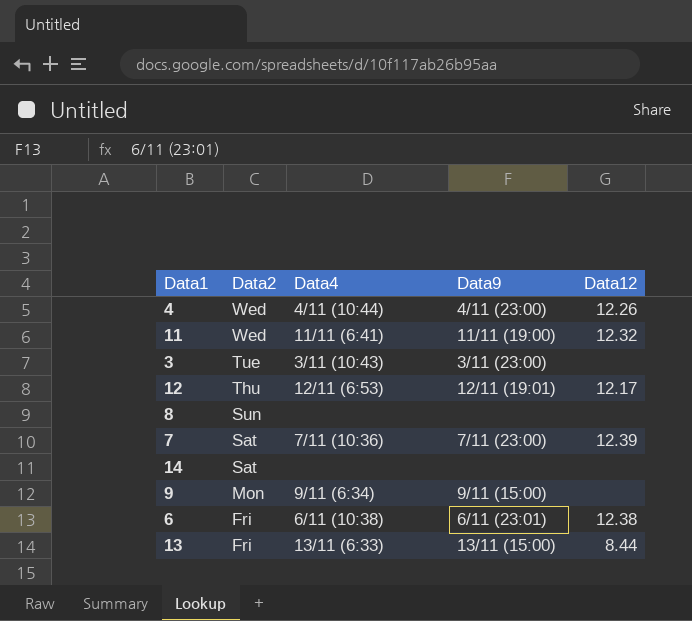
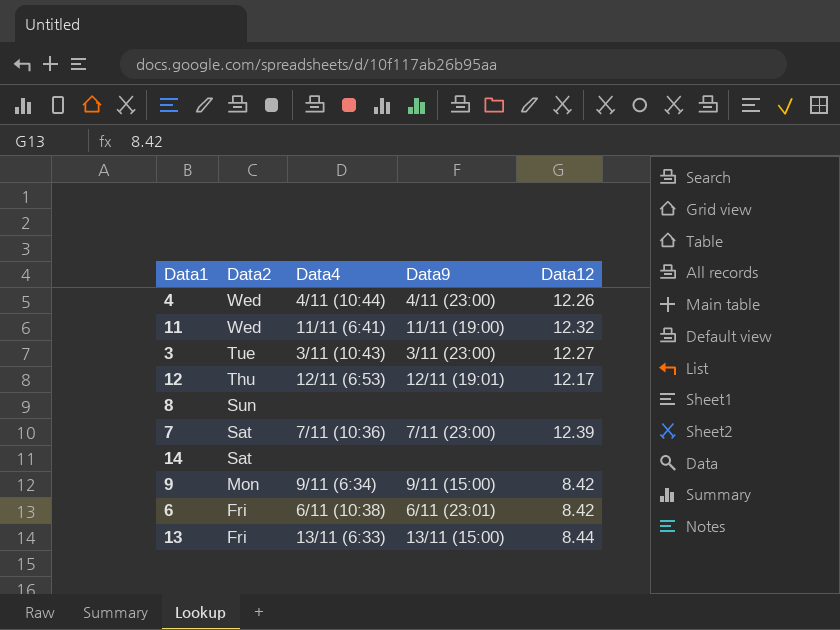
3 | Data12: none -> 12.27
9 | Data12: none -> 8.42
6 | Data12: 12.38 -> 8.42

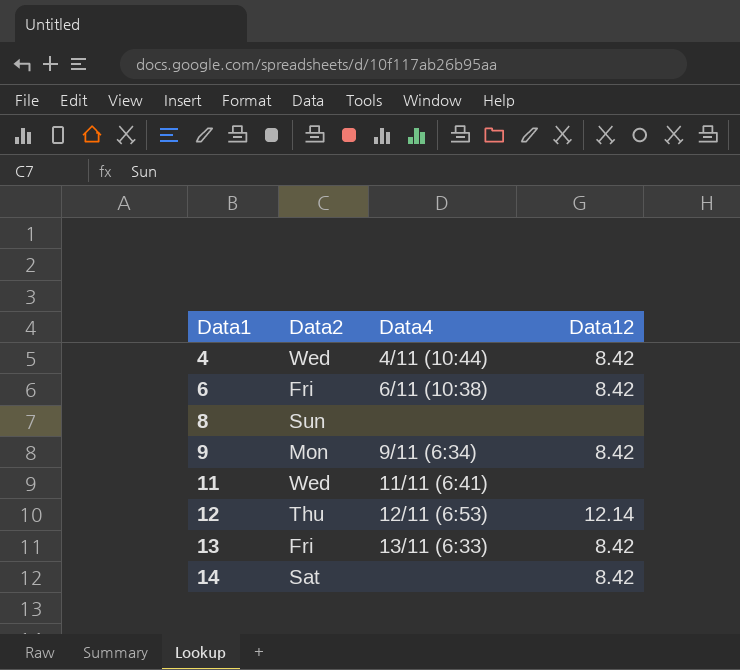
row order: Data2 descending -> Data1 ascending
column Data9 | position: 4 -> none
row 3: Tue | 3/11 (10:43) | 3/11 (23:00) | 12.27 -> none
row 7: Sat | 7/11 (10:36) | 7/11 (23:00) | 12.39 -> none
4 | Data12: 12.26 -> 8.42
11 | Data12: 12.32 -> none
12 | Data12: 12.17 -> 12.14
13 | Data12: 8.44 -> 8.42
14 | Data12: none -> 8.42

